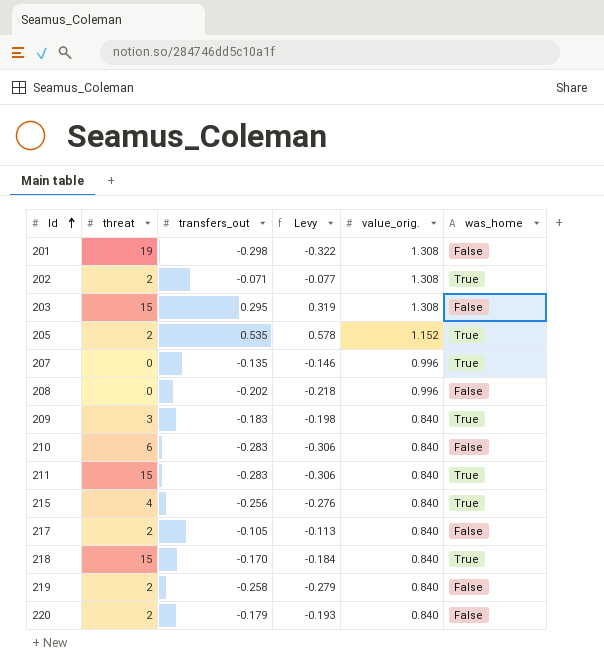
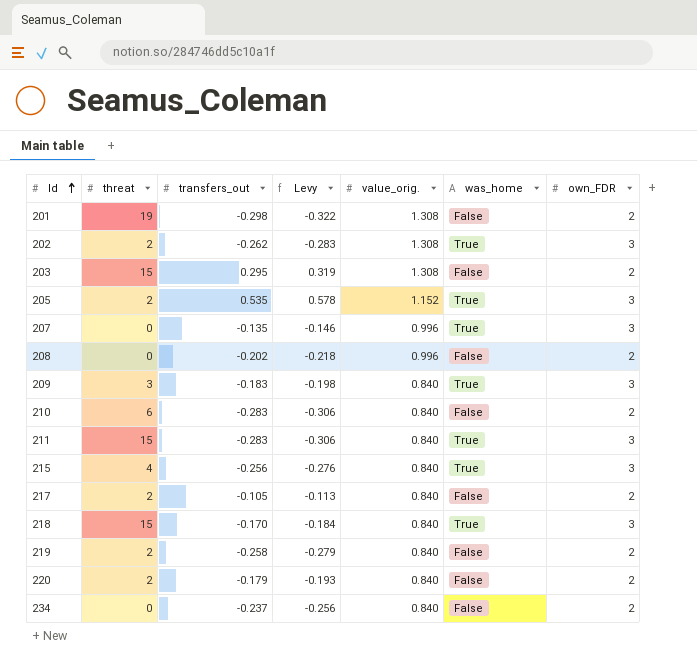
column own_FDR | position: none -> 7
202 | transfers_out: -0.071 -> -0.262
202 | Levy: -0.077 -> -0.283
row 234: none -> 0 | -0.237 | -0.256 | 0.840 | False | 2

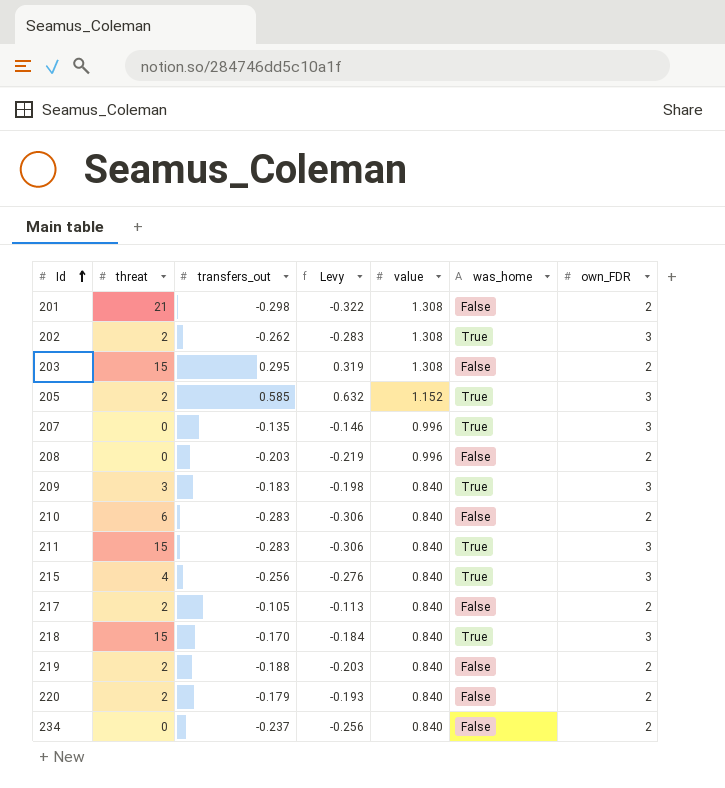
column name: value_orig. -> value
201 | threat: 19 -> 21
205 | transfers_out: 0.535 -> 0.585
205 | Levy: 0.578 -> 0.632
208 | transfers_out: -0.202 -> -0.203
208 | Levy: -0.218 -> -0.219
219 | transfers_out: -0.258 -> -0.188
219 | Levy: -0.279 -> -0.203

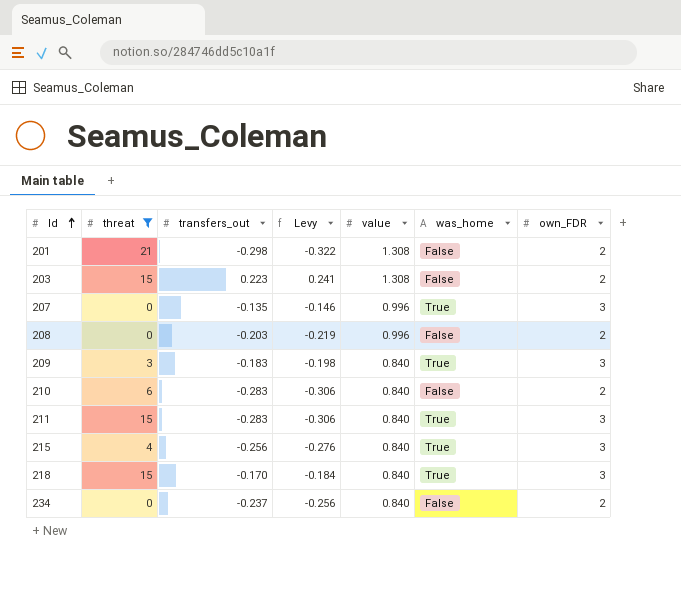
filter: none -> threat != 2
203 | transfers_out: 0.295 -> 0.223
203 | Levy: 0.319 -> 0.241

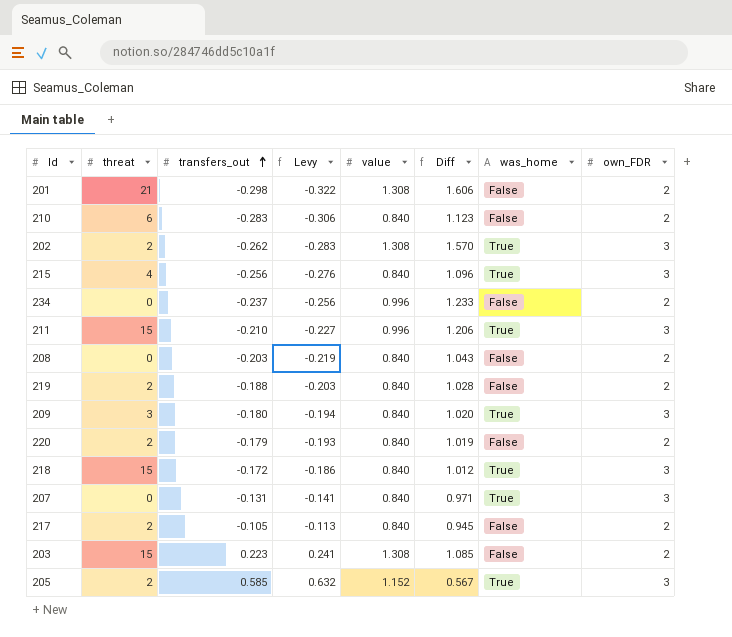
filter: threat != 2 -> none
row order: Id ascending -> transfers_out ascending
column Diff | formula: none -> [value] - [transfers_out]
234 | value: 0.840 -> 0.996
211 | transfers_out: -0.283 -> -0.210
211 | Levy: -0.306 -> -0.227
211 | value: 0.840 -> 0.996
208 | value: 0.996 -> 0.840
209 | transfers_out: -0.183 -> -0.180
209 | Levy: -0.198 -> -0.194
218 | transfers_out: -0.170 -> -0.172
218 | Levy: -0.184 -> -0.186
207 | transfers_out: -0.135 -> -0.131
207 | Levy: -0.146 -> -0.141
207 | value: 0.996 -> 0.840

